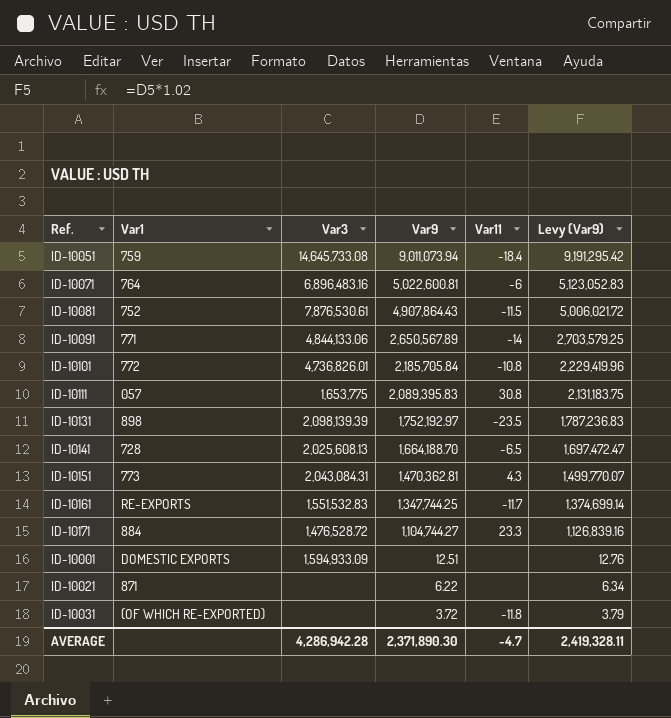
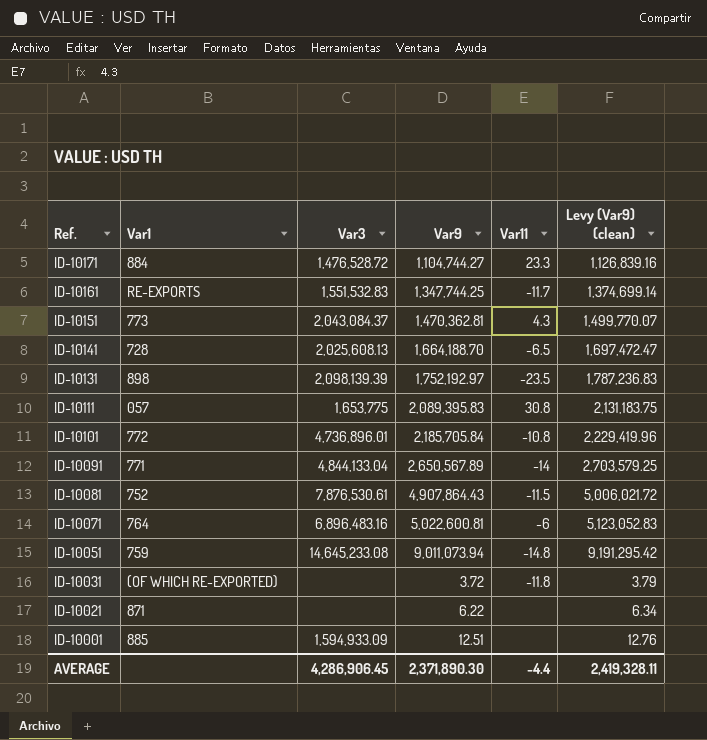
row order: Var9 descending -> Ref. descending
column name: Levy (Var9) -> Levy (Var9) (clean)
ID-10151 | Var3: 2,043,084.31 -> 2,043,084.37
ID-10101 | Var3: 4,736,826.01 -> 4,736,896.01
ID-10091 | Var3: 4,844,133.06 -> 4,844,133.04
ID-10051 | Var3: 14,645,733.08 -> 14,645,233.08
ID-10051 | Var11: -18.4 -> -14.8
ID-10001 | Var1: DOMESTIC EXPORTS -> 885
AVERAGE | Var3: 4,286,942.28 -> 4,286,906.45
AVERAGE | Var11: -4.7 -> -4.4

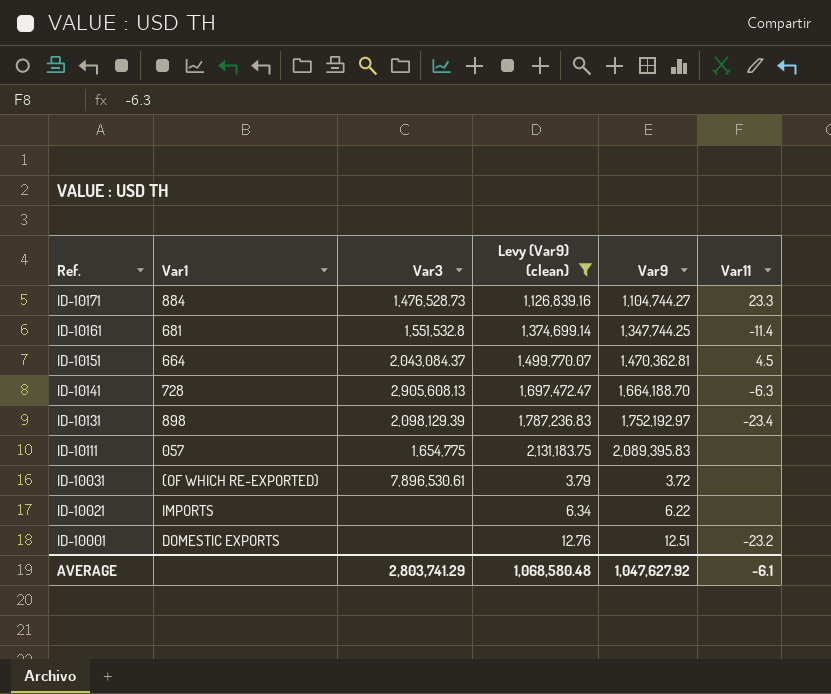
filter: none -> Levy (Var9) (clean) <= 2,131,183.75
column Levy (Var9) (clean) | position: 6 -> 4
ID-10171 | Var3: 1,476,528.72 -> 1,476,528.73
ID-10161 | Var1: RE-EXPORTS -> 681
ID-10161 | Var3: 1,551,532.83 -> 1,551,532.8
ID-10161 | Var11: -11.7 -> -11.4
ID-10151 | Var1: 773 -> 664
ID-10151 | Var11: 4.3 -> 4.5
ID-10141 | Var3: 2,025,608.13 -> 2,905,608.13
ID-10141 | Var11: -6.5 -> -6.3
ID-10131 | Var3: 2,098,139.39 -> 2,098,129.39
ID-10131 | Var11: -23.5 -> -23.4
ID-10111 | Var3: 1,653,775 -> 1,654,775
ID-10111 | Var11: 30.8 -> none
ID-10031 | Var3: none -> 7,896,530.61
ID-10031 | Var11: -11.8 -> none
ID-10021 | Var1: 871 -> IMPORTS
ID-10001 | Var1: 885 -> DOMESTIC EXPORTS
ID-10001 | Var3: 1,594,933.09 -> none
ID-10001 | Var11: none -> -23.2
AVERAGE | Var3: 4,286,906.45 -> 2,803,741.29
AVERAGE | Levy (Var9) (clean): 2,419,328.11 -> 1,068,580.48
AVERAGE | Var9: 2,371,890.30 -> 1,047,627.92
AVERAGE | Var11: -4.4 -> -6.1

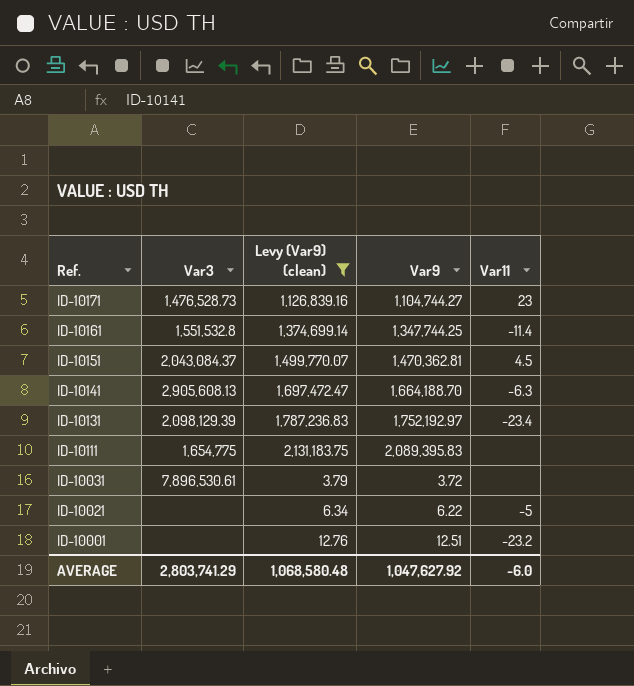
column Var1 | position: 2 -> none
ID-10171 | Var11: 23.3 -> 23
ID-10021 | Var11: none -> -5
AVERAGE | Var11: -6.1 -> -6.0

